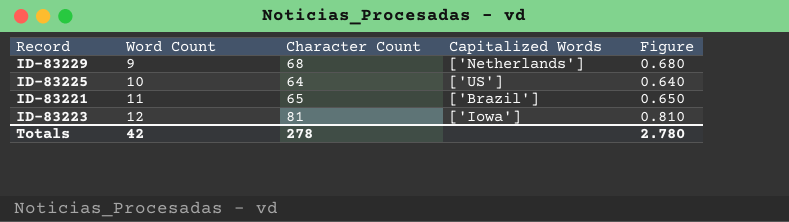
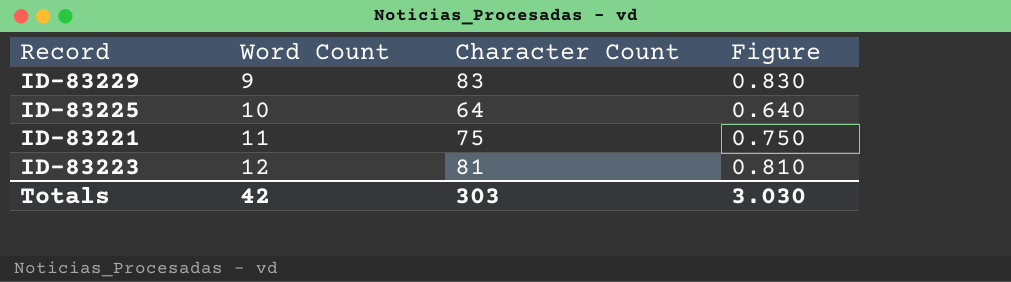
column Capitalized Words | position: 4 -> none
ID-83229 | Character Count: 68 -> 83
ID-83229 | Figure: 0.680 -> 0.830
ID-83221 | Character Count: 65 -> 75
ID-83221 | Figure: 0.650 -> 0.750
Totals | Character Count: 278 -> 303
Totals | Figure: 2.780 -> 3.030

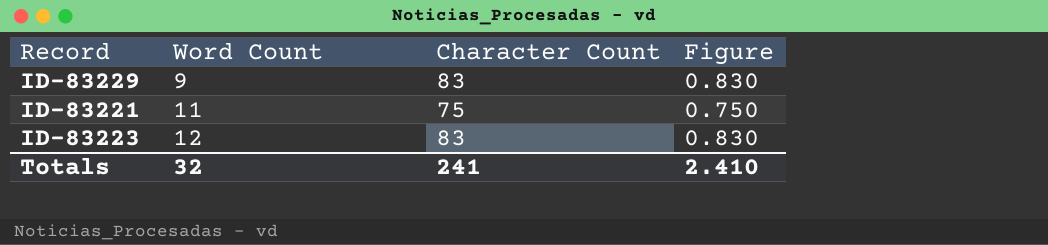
row ID-83225: 10 | 64 | 0.640 -> none
ID-83223 | Character Count: 81 -> 83
ID-83223 | Figure: 0.810 -> 0.830
Totals | Word Count: 42 -> 32
Totals | Character Count: 303 -> 241
Totals | Figure: 3.030 -> 2.410

